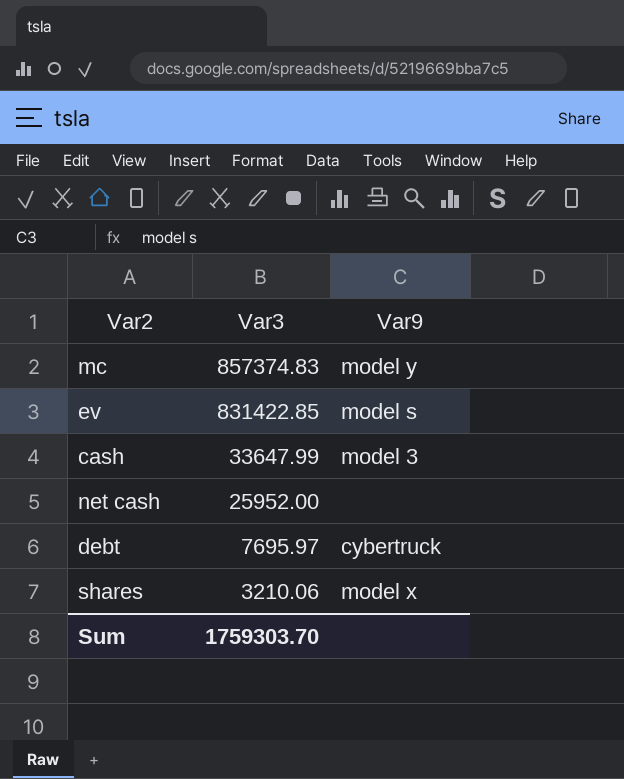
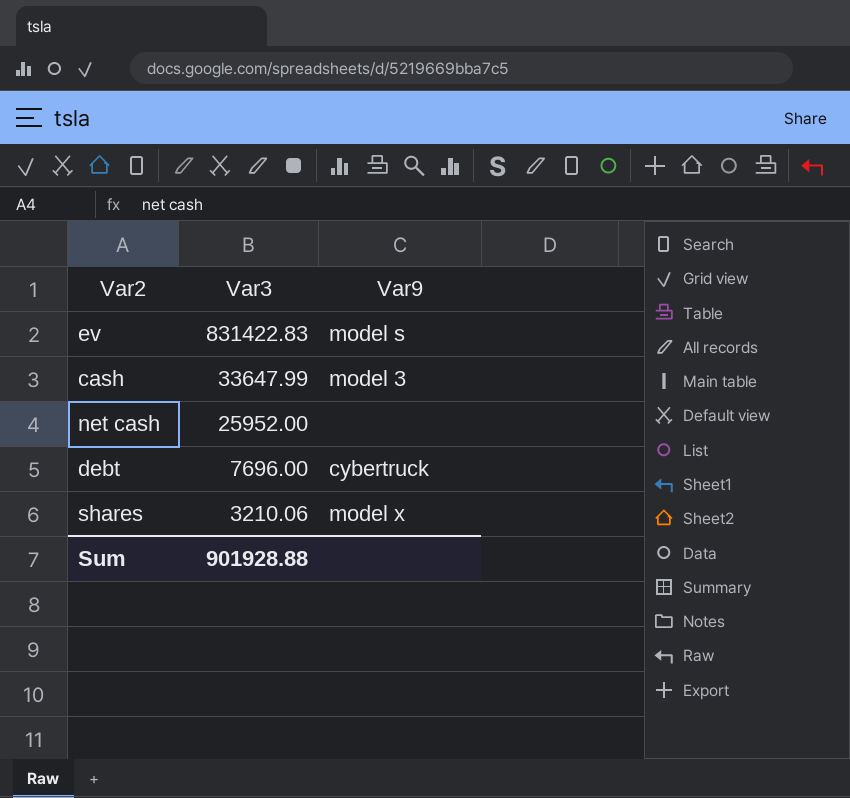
row mc: 857374.83 | model y -> none
ev | Var3: 831422.85 -> 831422.83
debt | Var3: 7695.97 -> 7696.00
Sum | Var3: 1759303.70 -> 901928.88

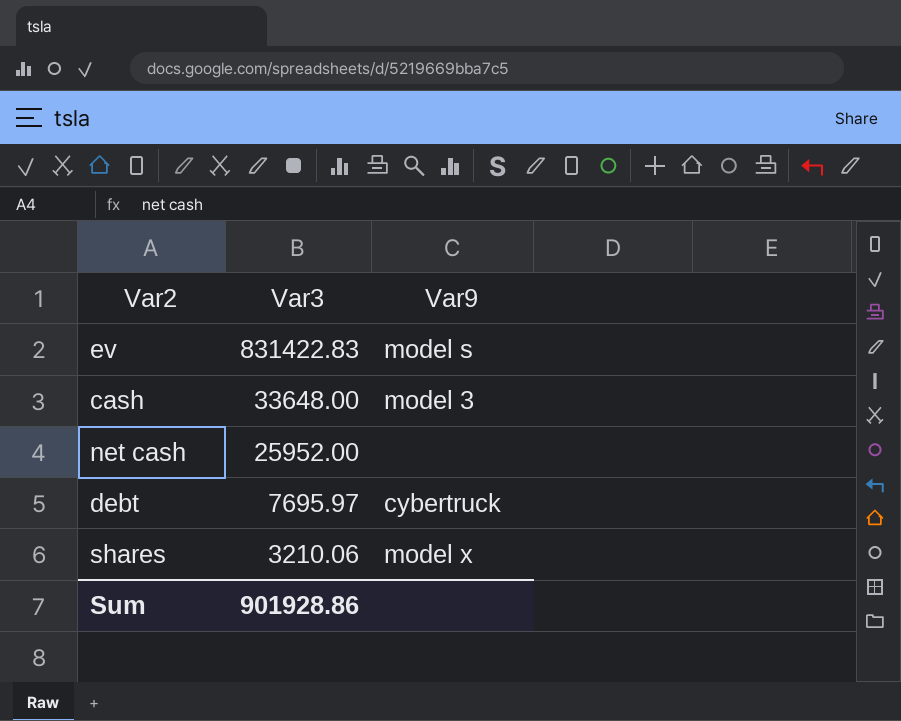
cash | Var3: 33647.99 -> 33648.00
debt | Var3: 7696.00 -> 7695.97
Sum | Var3: 901928.88 -> 901928.86

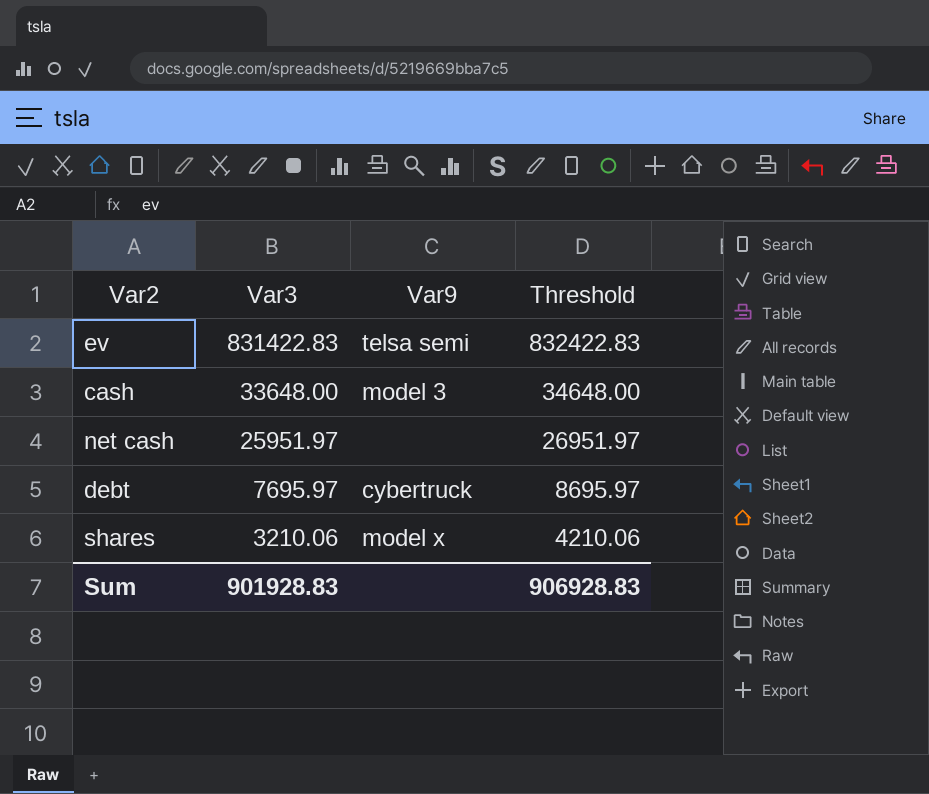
column Threshold | formula: none -> [Var3] + 1000
ev | Var9: model s -> telsa semi
net cash | Var3: 25952.00 -> 25951.97
Sum | Var3: 901928.86 -> 901928.83

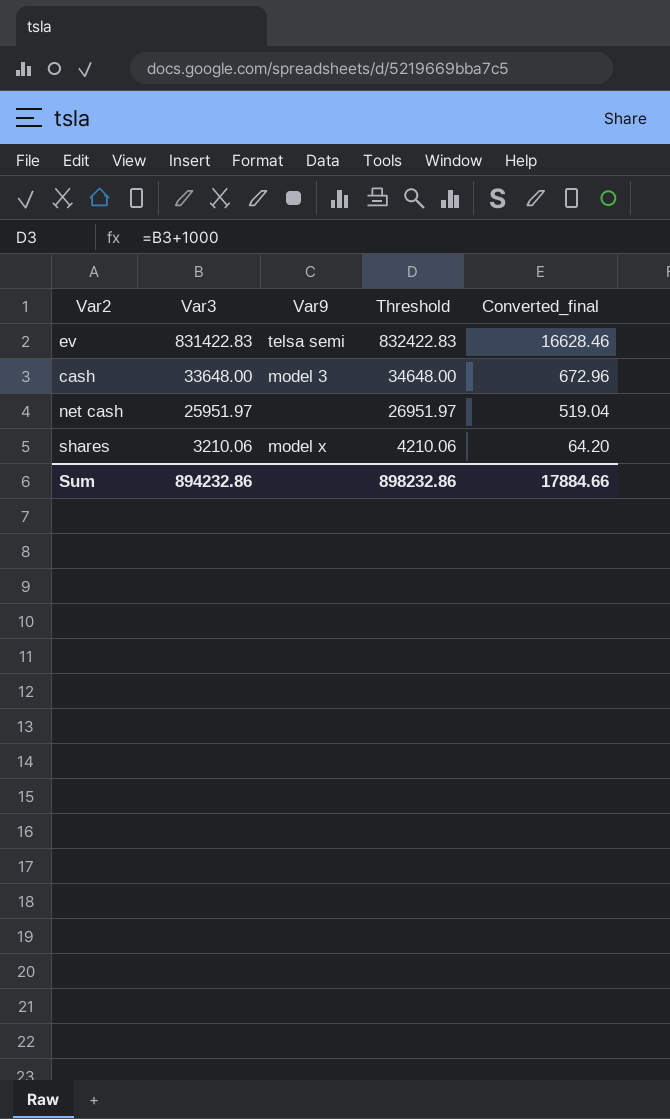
column Converted_final | formula: none -> [Var3] * 0.02
row debt: 7695.97 | cybertruck | 8695.97 -> none
Sum | Var3: 901928.83 -> 894232.86
Sum | Threshold: 906928.83 -> 898232.86

